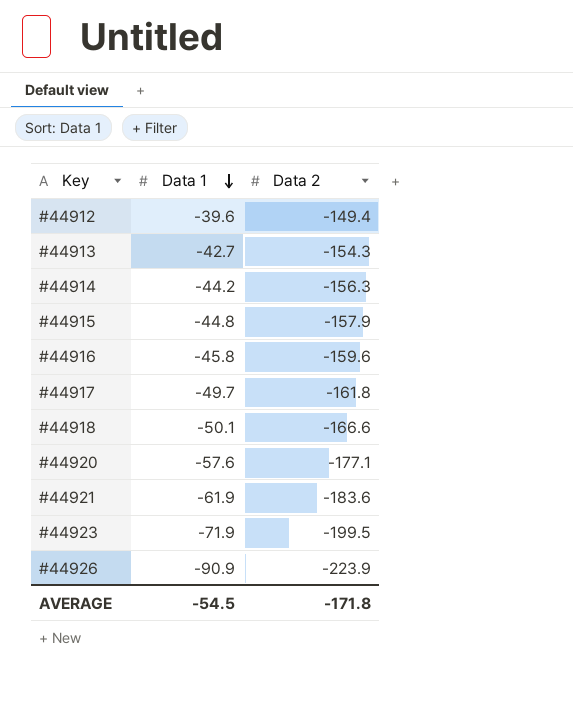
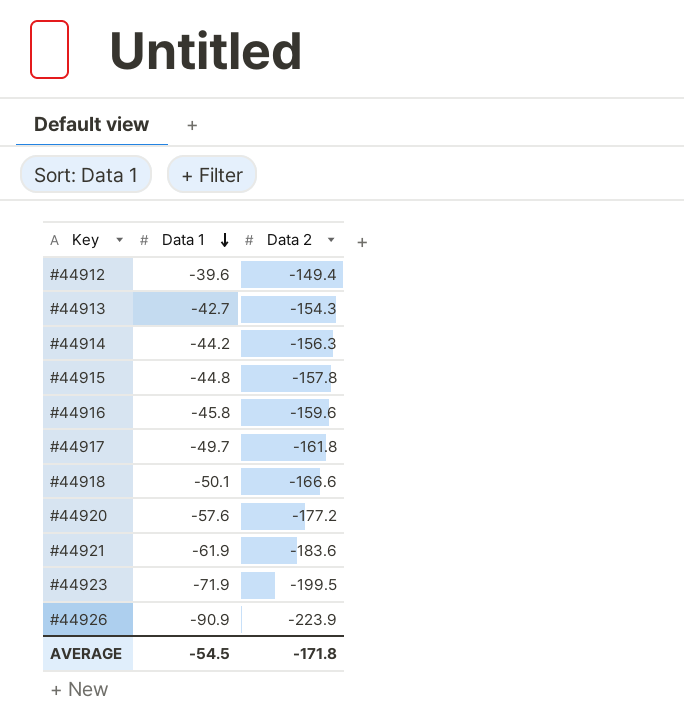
#44915 | Data 2: -157.9 -> -157.8
#44920 | Data 2: -177.1 -> -177.2

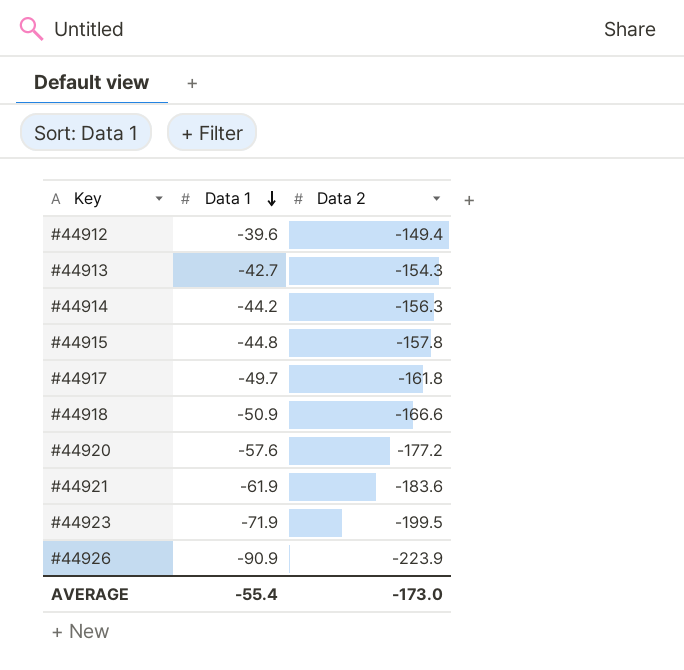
row #44916: -45.8 | -159.6 -> none
#44918 | Data 1: -50.1 -> -50.9
AVERAGE | Data 1: -54.5 -> -55.4
AVERAGE | Data 2: -171.8 -> -173.0

